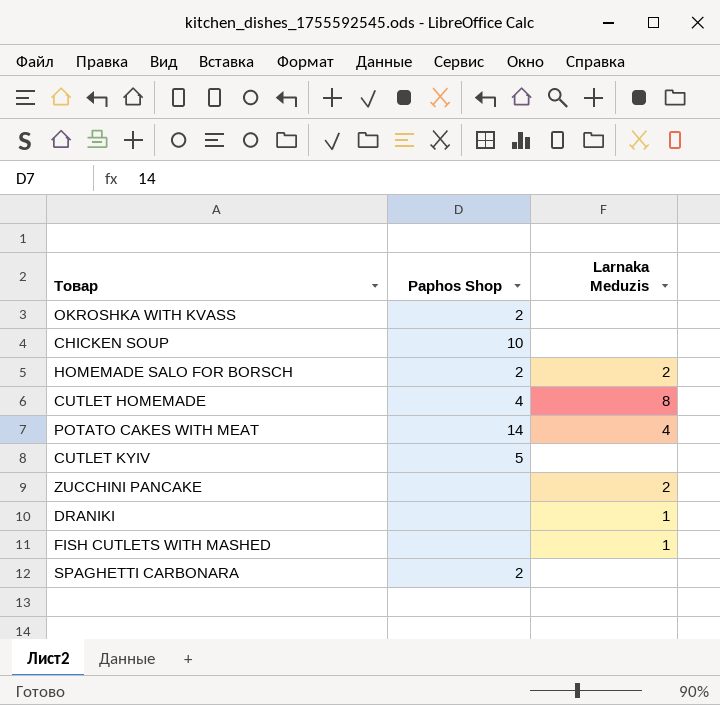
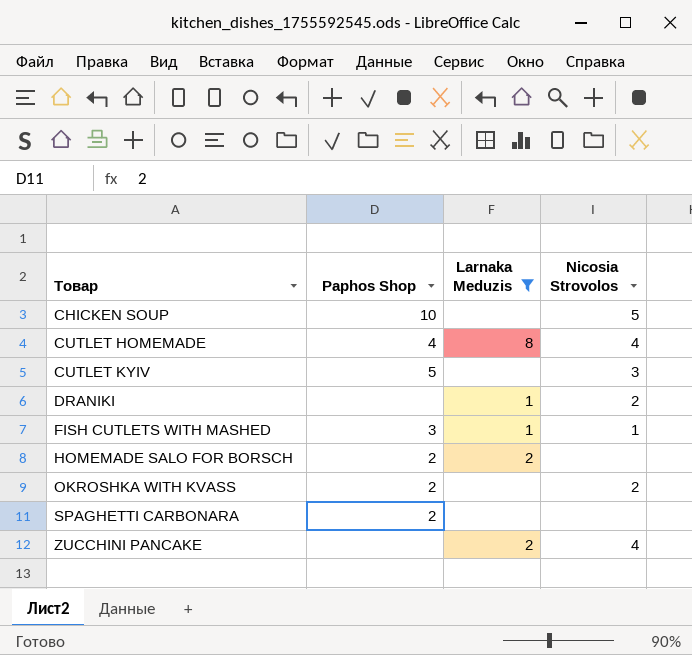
filter: none -> Larnaka Meduzis != 4
row order: none -> Товар ascending
column Nicosia Strovolos | position: none -> 4
FISH CUTLETS WITH MASHED | Paphos Shop: none -> 3

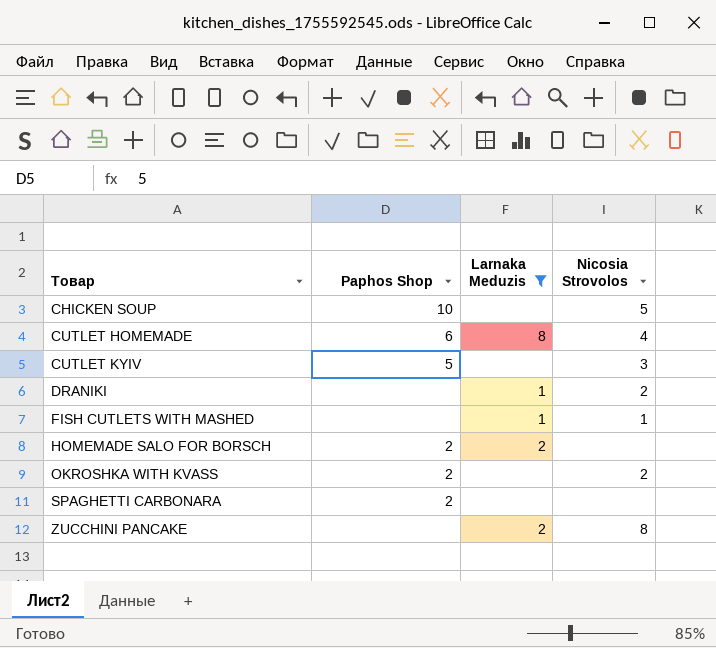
CUTLET HOMEMADE | Paphos Shop: 4 -> 6
FISH CUTLETS WITH MASHED | Paphos Shop: 3 -> none
ZUCCHINI PANCAKE | Nicosia Strovolos: 4 -> 8

